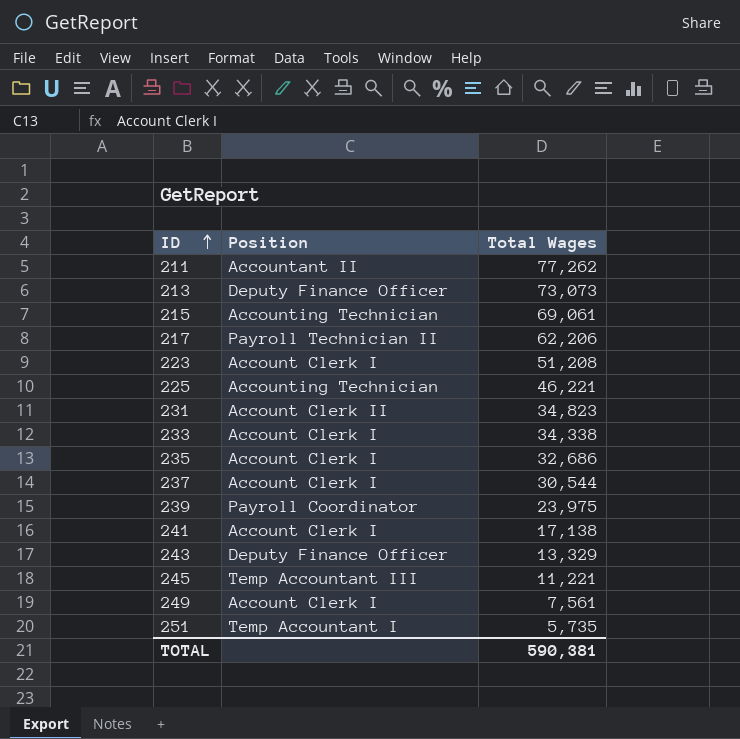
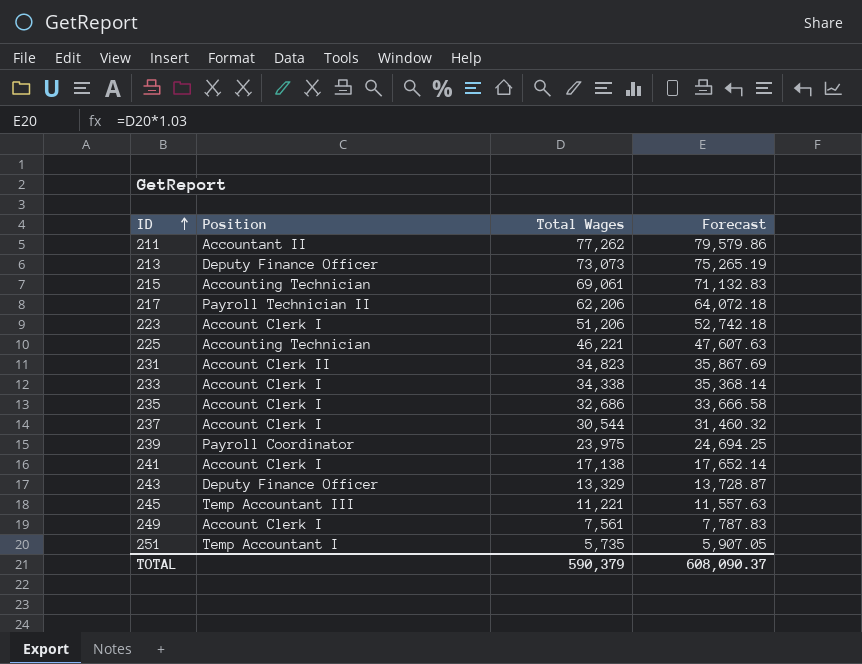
column Forecast | formula: none -> [Total Wages] * 1.03
223 | Total Wages: 51,208 -> 51,206
TOTAL | Total Wages: 590,381 -> 590,379

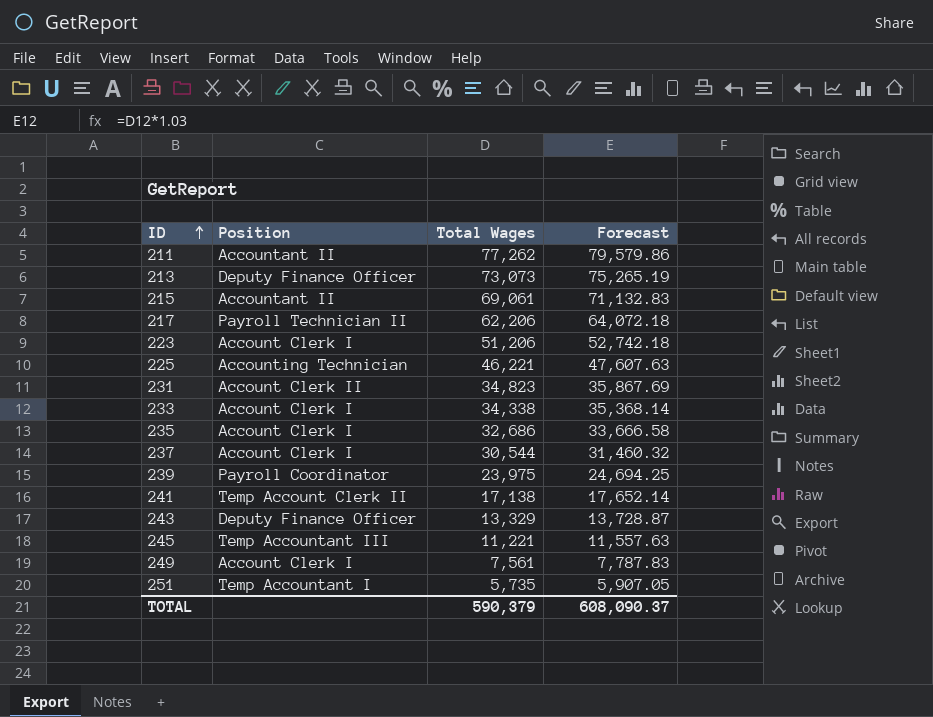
215 | Position: Accounting Technician -> Accountant II
241 | Position: Account Clerk I -> Temp Account Clerk II

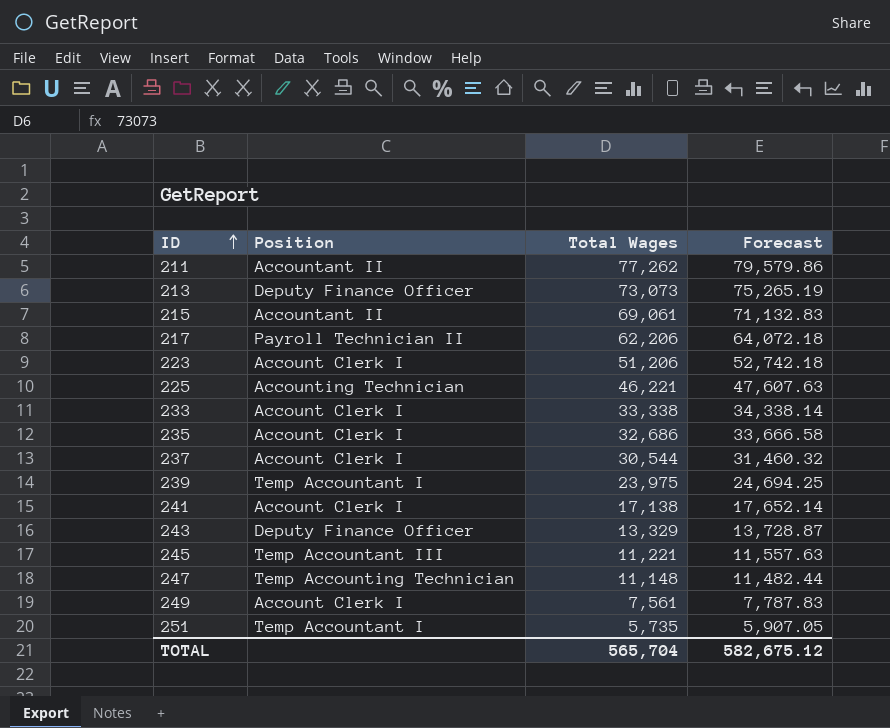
row 231: Account Clerk II | 34,823 | 35,867.69 -> none
233 | Total Wages: 34,338 -> 33,338
233 | Forecast: 35,368.14 -> 34,338.14
239 | Position: Payroll Coordinator -> Temp Accountant I
241 | Position: Temp Account Clerk II -> Account Clerk I
row 247: none -> Temp Accounting Technician | 11,148 | 11,482.44
TOTAL | Total Wages: 590,379 -> 565,704
TOTAL | Forecast: 608,090.37 -> 582,675.12

